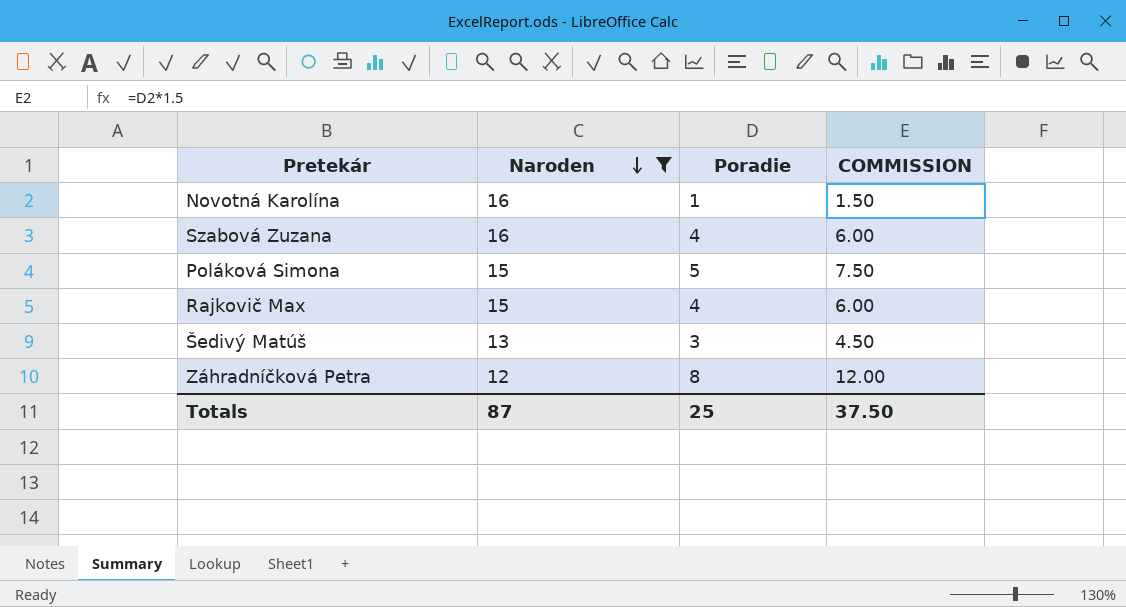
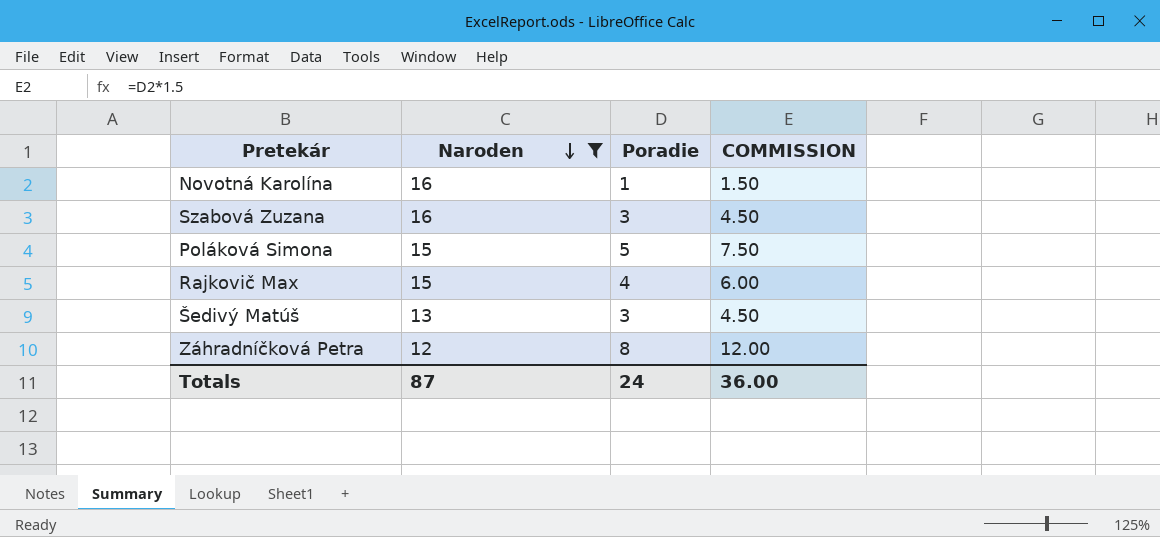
Szabová Zuzana | Poradie: 4 -> 3
Szabová Zuzana | COMMISSION: 6.00 -> 4.50
Totals | Poradie: 25 -> 24
Totals | COMMISSION: 37.50 -> 36.00

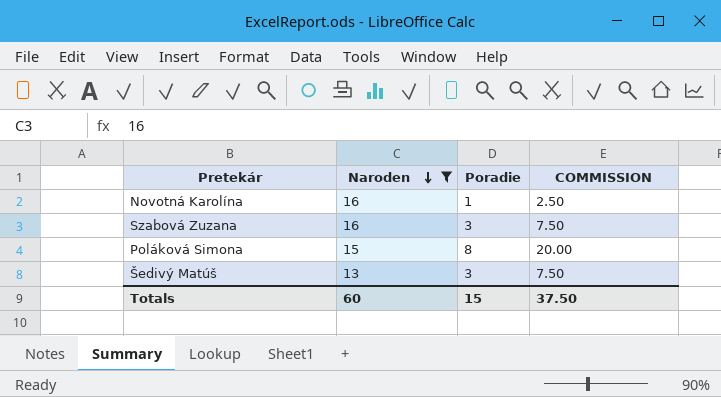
column COMMISSION | formula: [Poradie] * 1.5 -> [Poradie] * 2.5
row Rajkovič Max: 15 | 4 | 6.00 -> none
row Záhradníčková Petra: 12 | 8 | 12.00 -> none
Poláková Simona | Poradie: 5 -> 8
Totals | Naroden: 87 -> 60
Totals | Poradie: 24 -> 15
Totals | COMMISSION: 36.00 -> 37.50

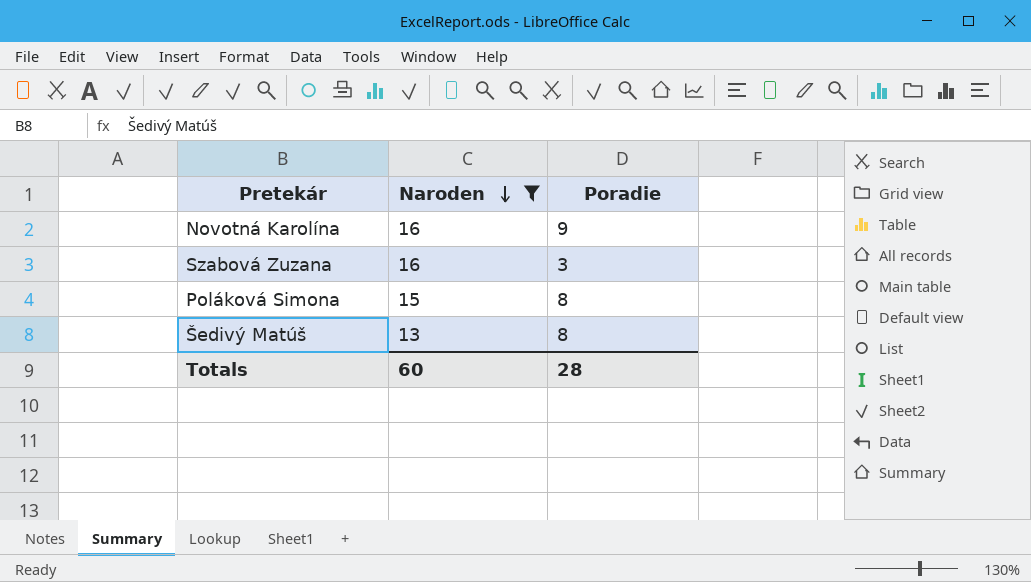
column COMMISSION | formula: [Poradie] * 2.5 -> none
Novotná Karolína | Poradie: 1 -> 9
Šedivý Matúš | Poradie: 3 -> 8
Totals | Poradie: 15 -> 28

